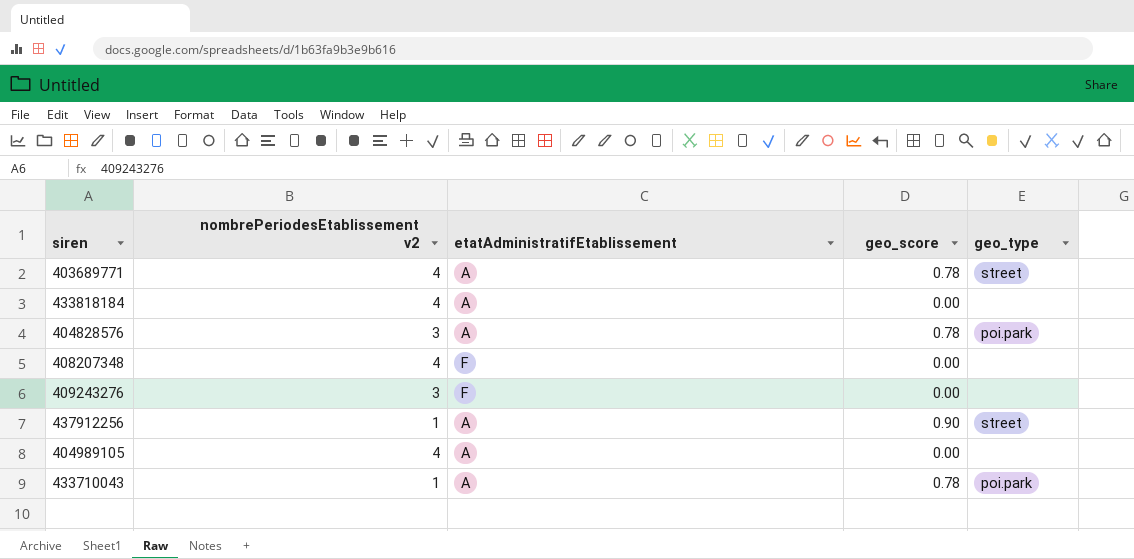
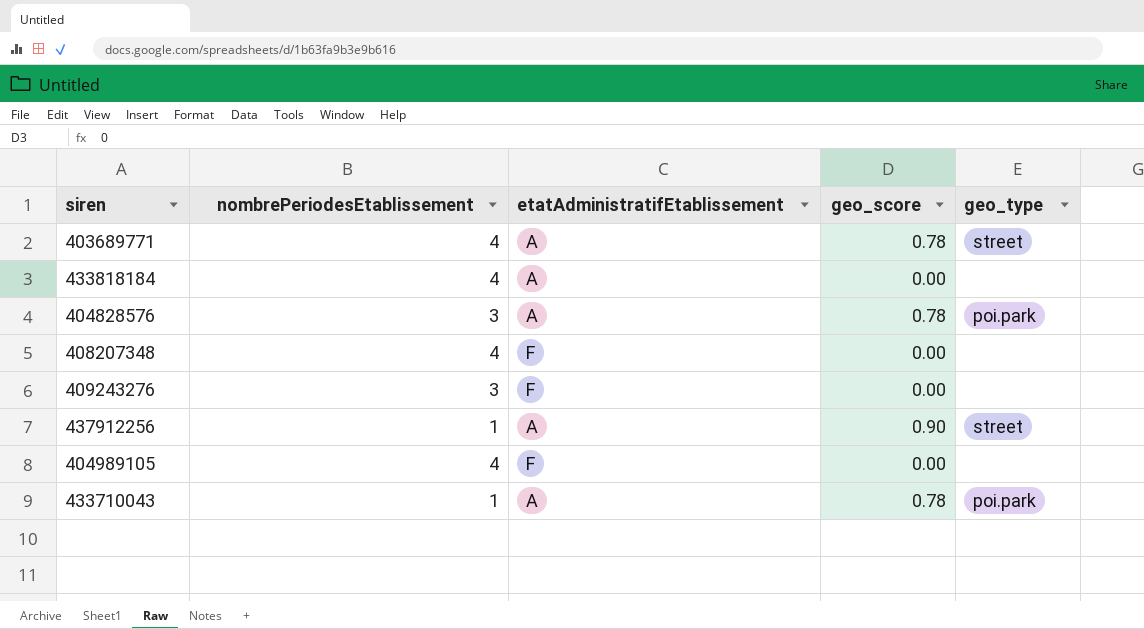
column name: nombrePeriodesEtablissement v2 -> nombrePeriodesEtablissement
404989105 | etatAdministratifEtablissement: A -> F

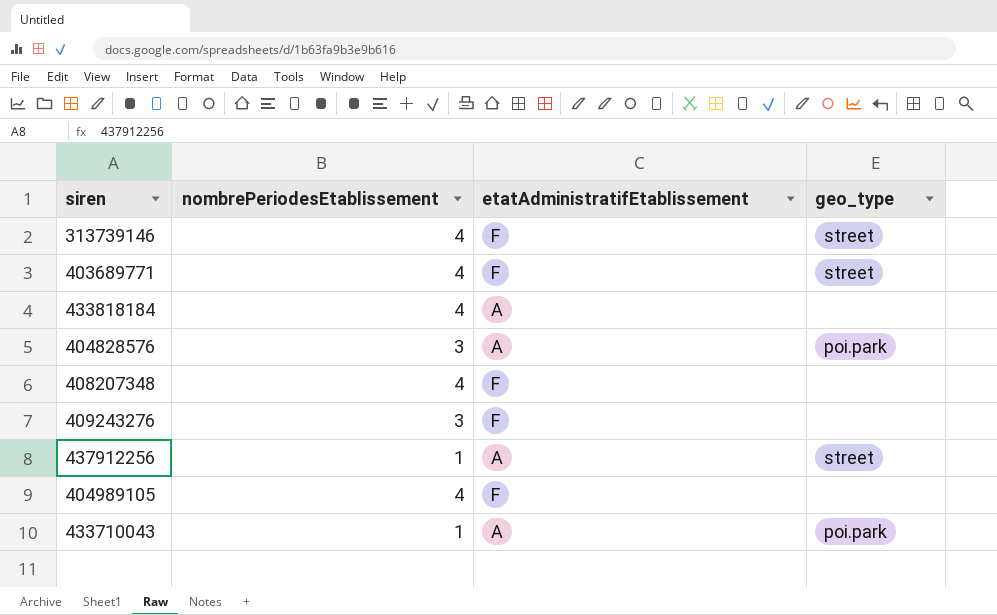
column geo_score | position: 4 -> none
row 313739146: none -> 4 | F | street
403689771 | etatAdministratifEtablissement: A -> F

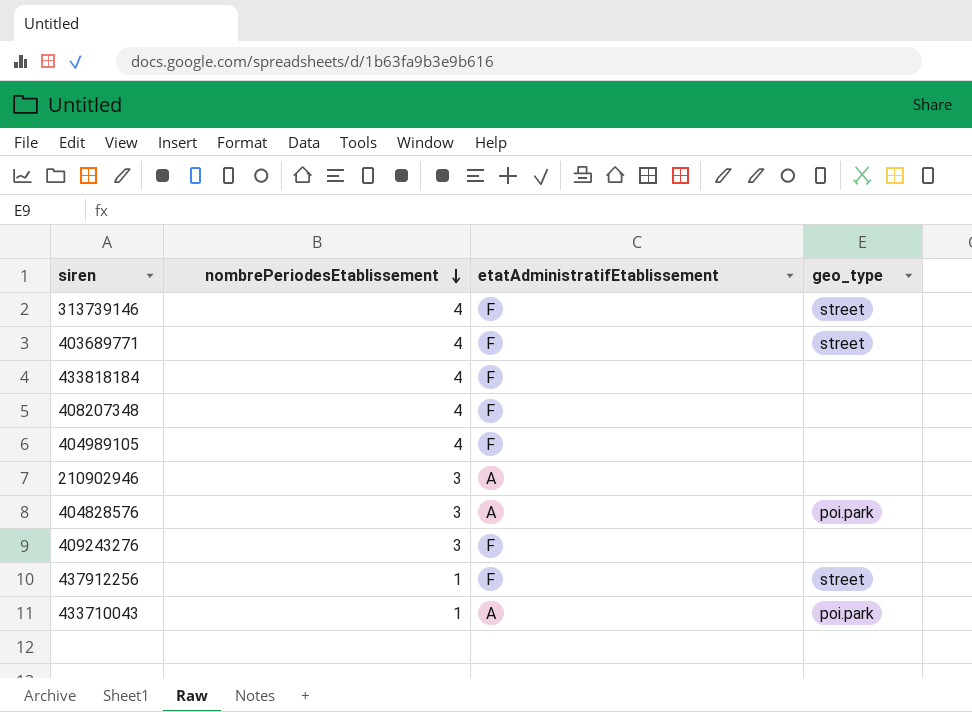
row order: none -> nombrePeriodesEtablissement descending
433818184 | etatAdministratifEtablissement: A -> F
row 210902946: none -> 3 | A | none
437912256 | etatAdministratifEtablissement: A -> F

